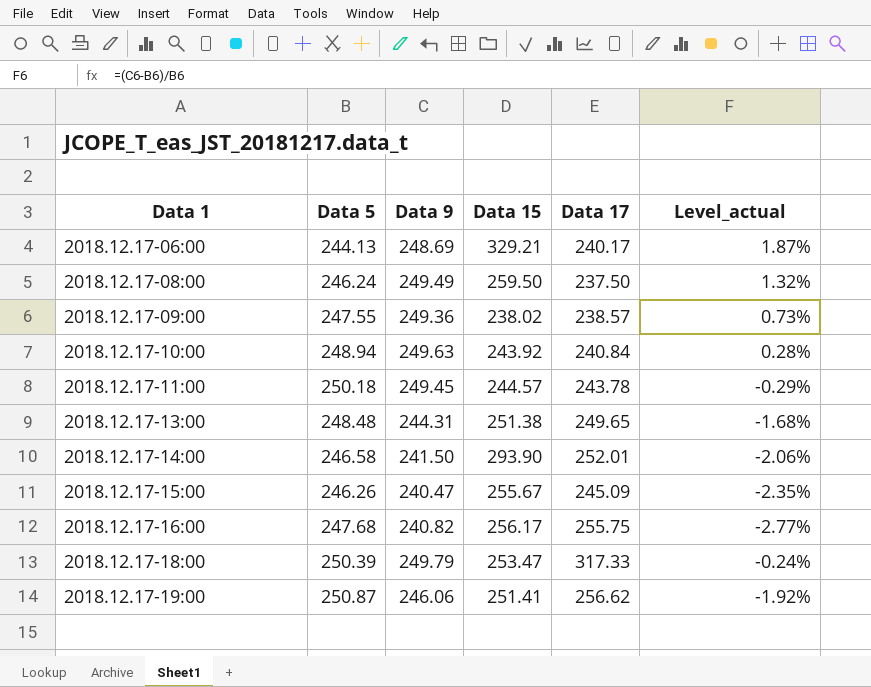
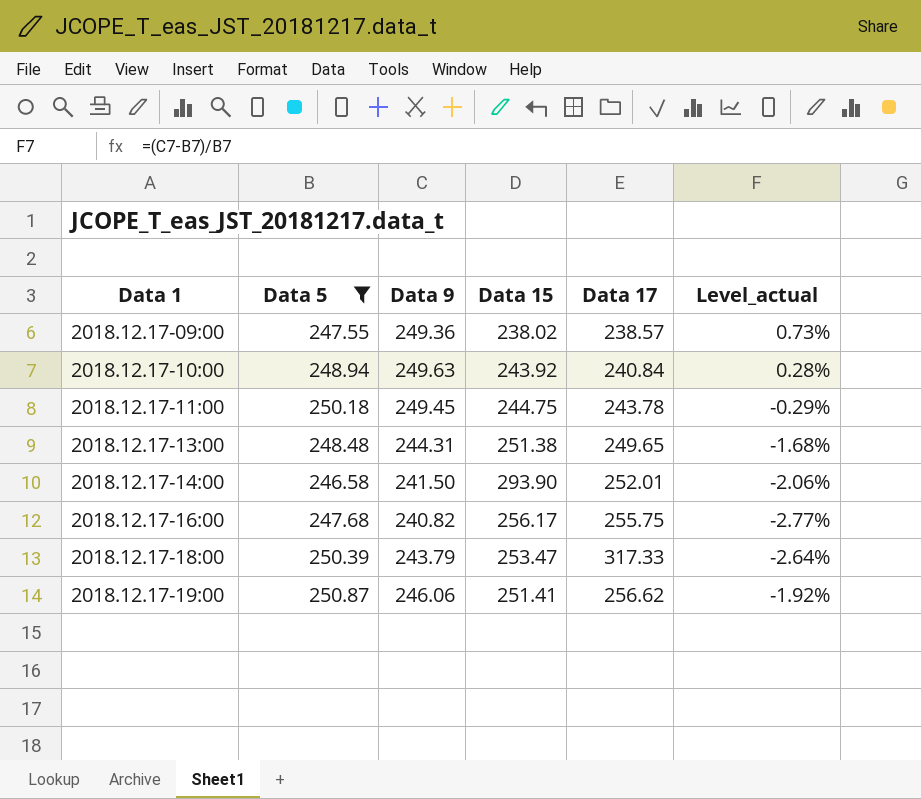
filter: none -> Data 5 >= 246.58
2018.12.17-11:00 | Data 15: 244.57 -> 244.75
2018.12.17-18:00 | Data 9: 249.79 -> 243.79
2018.12.17-18:00 | Level_actual: -0.24% -> -2.64%

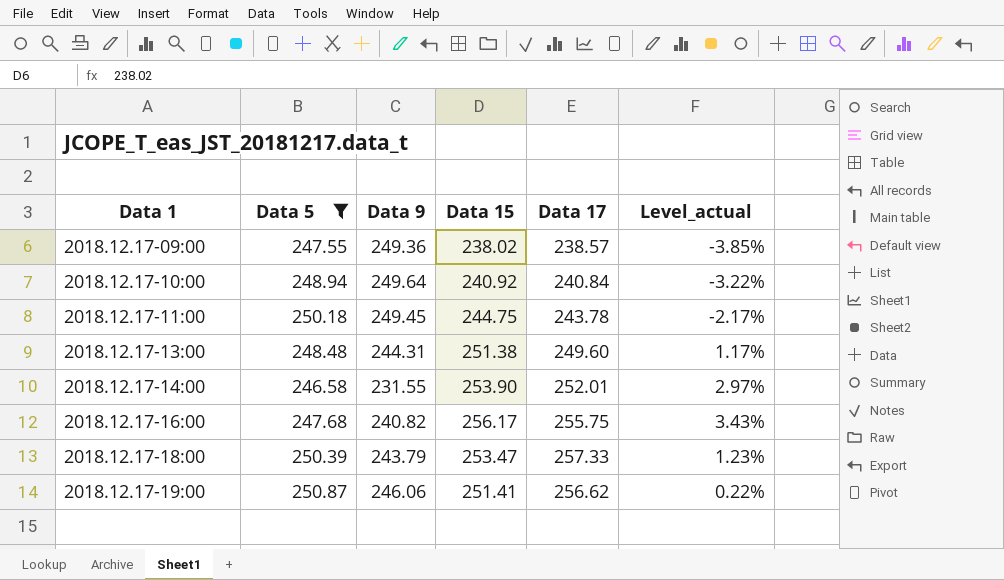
column Level_actual | formula: ([Data 9] - [Data 5]) / [Data 5] -> ([Data 15] - [Data 5]) / [Data 5]
2018.12.17-10:00 | Data 9: 249.63 -> 249.64
2018.12.17-10:00 | Data 15: 243.92 -> 240.92
2018.12.17-13:00 | Data 17: 249.65 -> 249.60
2018.12.17-14:00 | Data 9: 241.50 -> 231.55
2018.12.17-14:00 | Data 15: 293.90 -> 253.90
2018.12.17-18:00 | Data 17: 317.33 -> 257.33

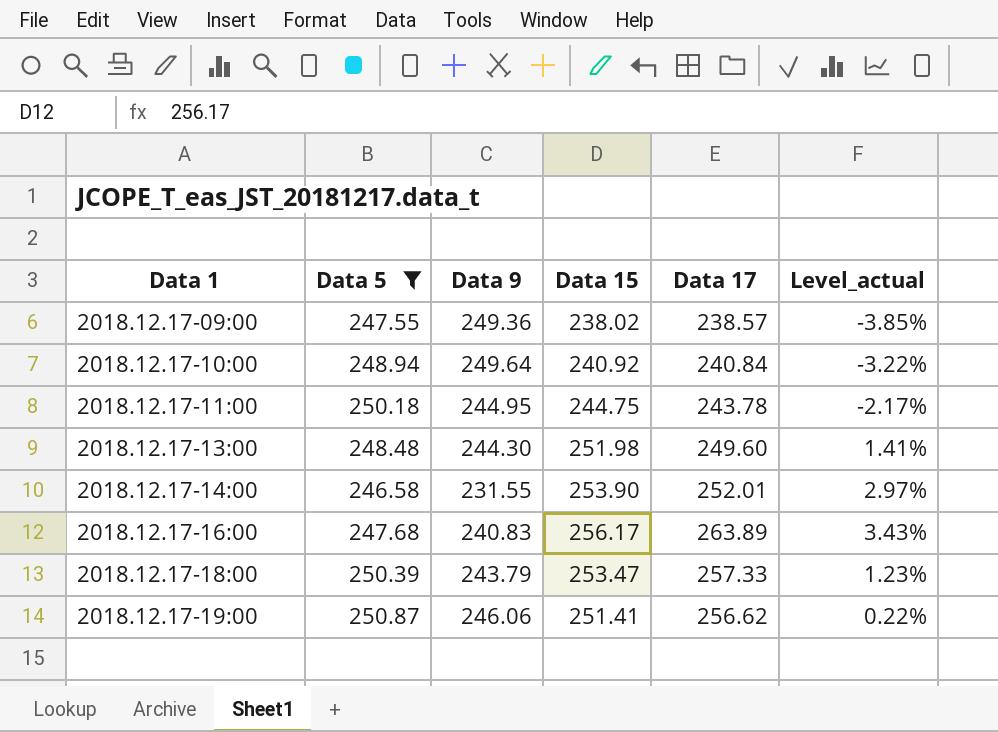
2018.12.17-11:00 | Data 9: 249.45 -> 244.95
2018.12.17-13:00 | Data 9: 244.31 -> 244.30
2018.12.17-13:00 | Data 15: 251.38 -> 251.98
2018.12.17-13:00 | Level_actual: 1.17% -> 1.41%
2018.12.17-16:00 | Data 9: 240.82 -> 240.83
2018.12.17-16:00 | Data 17: 255.75 -> 263.89

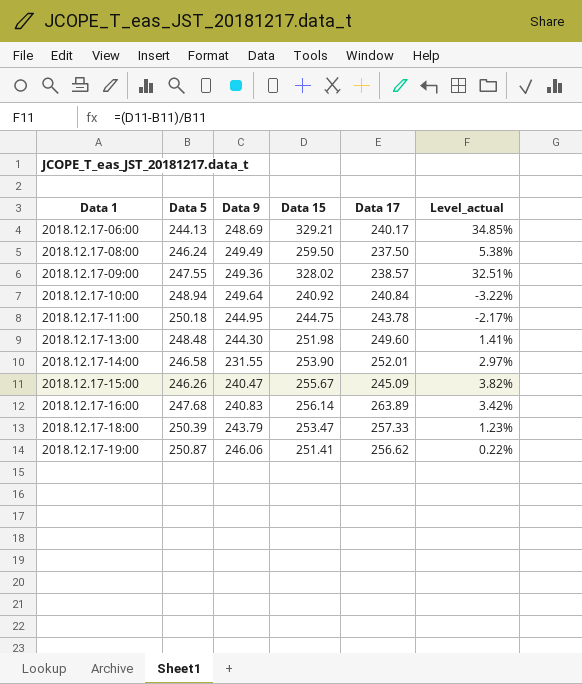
filter: Data 5 >= 246.58 -> none
2018.12.17-09:00 | Data 15: 238.02 -> 328.02
2018.12.17-09:00 | Level_actual: -3.85% -> 32.51%
2018.12.17-16:00 | Data 15: 256.17 -> 256.14
2018.12.17-16:00 | Level_actual: 3.43% -> 3.42%

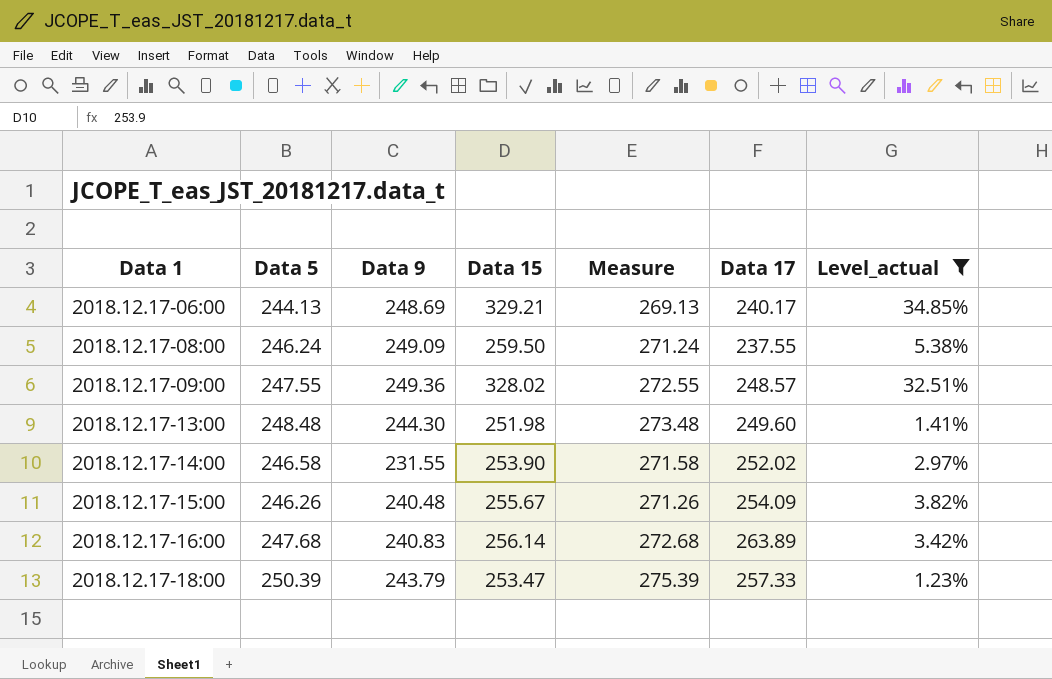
filter: none -> Level_actual >= 1.23%
column Measure | formula: none -> [Data 5] + 25
2018.12.17-08:00 | Data 9: 249.49 -> 249.09
2018.12.17-08:00 | Data 17: 237.50 -> 237.55
2018.12.17-09:00 | Data 17: 238.57 -> 248.57
2018.12.17-14:00 | Data 17: 252.01 -> 252.02
2018.12.17-15:00 | Data 9: 240.47 -> 240.48
2018.12.17-15:00 | Data 17: 245.09 -> 254.09

